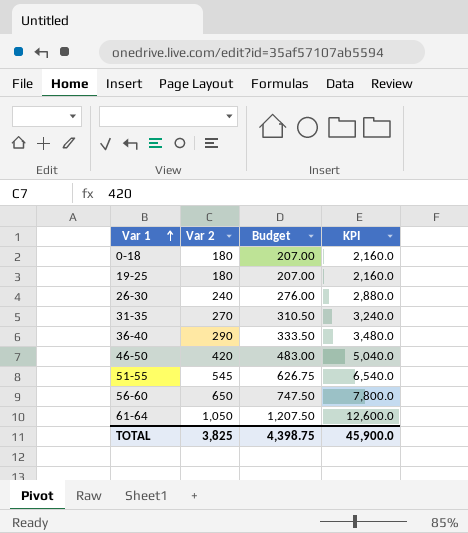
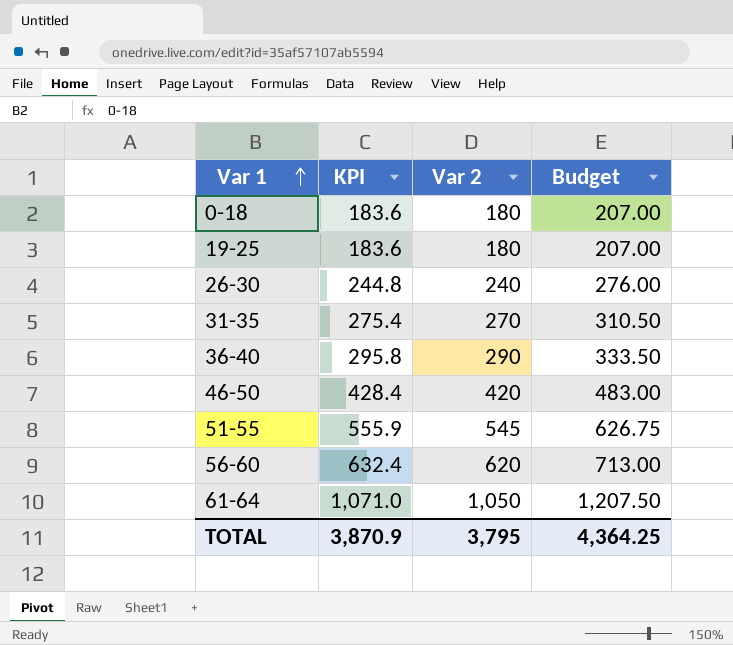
column KPI | formula: [Var 2] * 12 -> [Var 2] * 1.02
column KPI | position: 4 -> 2
56-60 | Var 2: 650 -> 620
56-60 | Budget: 747.50 -> 713.00
TOTAL | KPI: 45,900.0 -> 3,870.9
TOTAL | Var 2: 3,825 -> 3,795
TOTAL | Budget: 4,398.75 -> 4,364.25

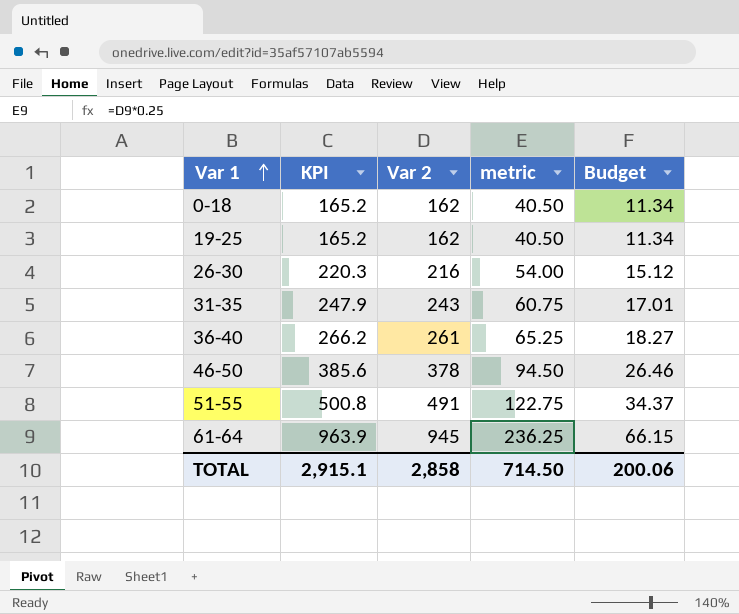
column metric | formula: none -> [Var 2] * 0.25
column Budget | formula: [Var 2] * 1.15 -> [Var 2] * 0.07
row 56-60: 632.4 | 620 | 713.00 -> none
0-18 | KPI: 183.6 -> 165.2
0-18 | Var 2: 180 -> 162
19-25 | KPI: 183.6 -> 165.2
19-25 | Var 2: 180 -> 162
26-30 | KPI: 244.8 -> 220.3
26-30 | Var 2: 240 -> 216
31-35 | KPI: 275.4 -> 247.9
31-35 | Var 2: 270 -> 243
36-40 | KPI: 295.8 -> 266.2
36-40 | Var 2: 290 -> 261
46-50 | KPI: 428.4 -> 385.6
46-50 | Var 2: 420 -> 378
51-55 | KPI: 555.9 -> 500.8
51-55 | Var 2: 545 -> 491
61-64 | KPI: 1,071.0 -> 963.9
61-64 | Var 2: 1,050 -> 945
TOTAL | KPI: 3,870.9 -> 2,915.1
TOTAL | Var 2: 3,795 -> 2,858
TOTAL | Budget: 4,364.25 -> 200.06

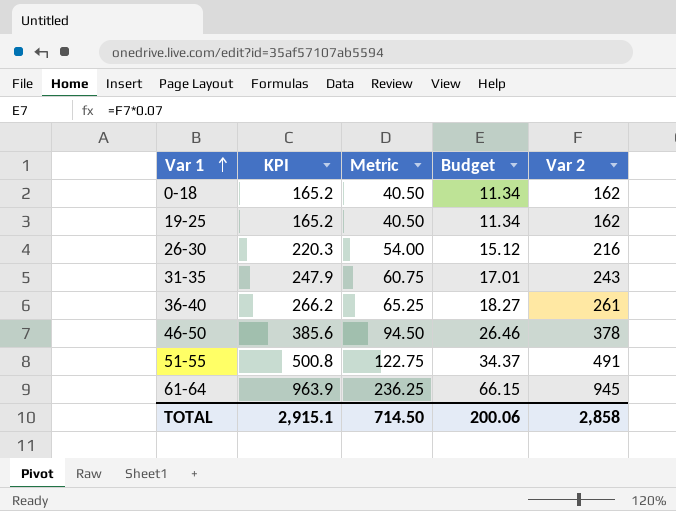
column name: metric -> Metric
column Var 2 | position: 3 -> 5

